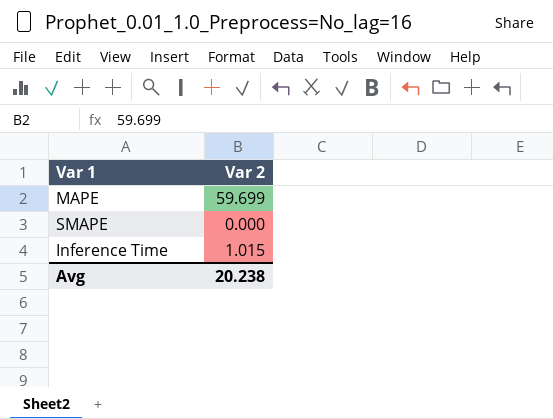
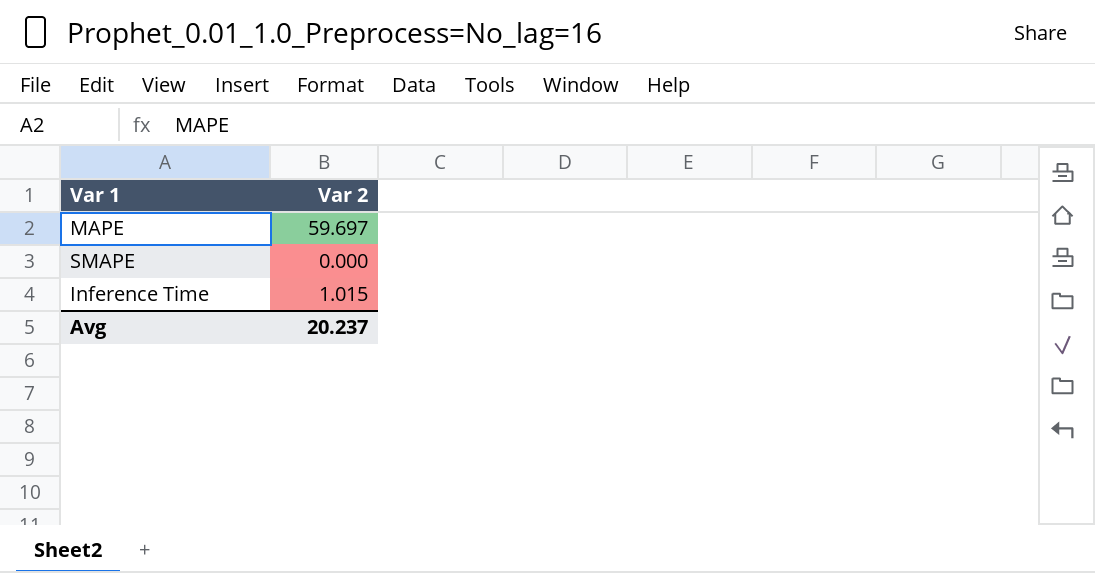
MAPE | Var 2: 59.699 -> 59.697
Avg | Var 2: 20.238 -> 20.237

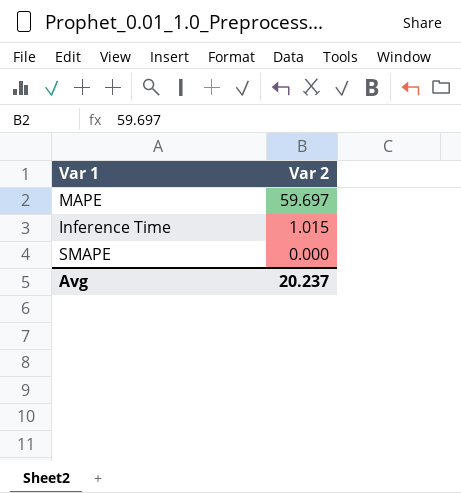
row order: none -> Var 2 descending

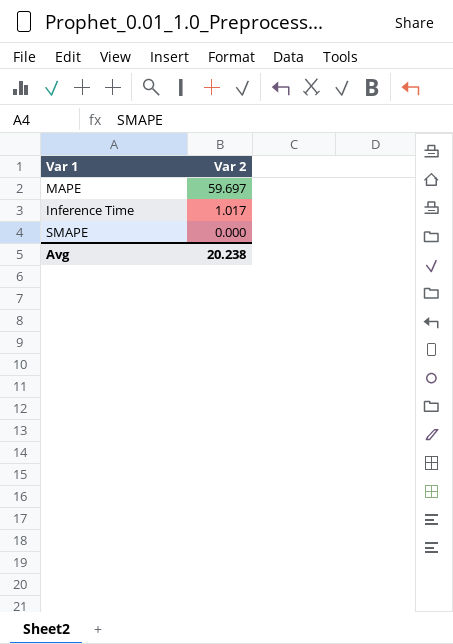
Inference Time | Var 2: 1.015 -> 1.017
Avg | Var 2: 20.237 -> 20.238

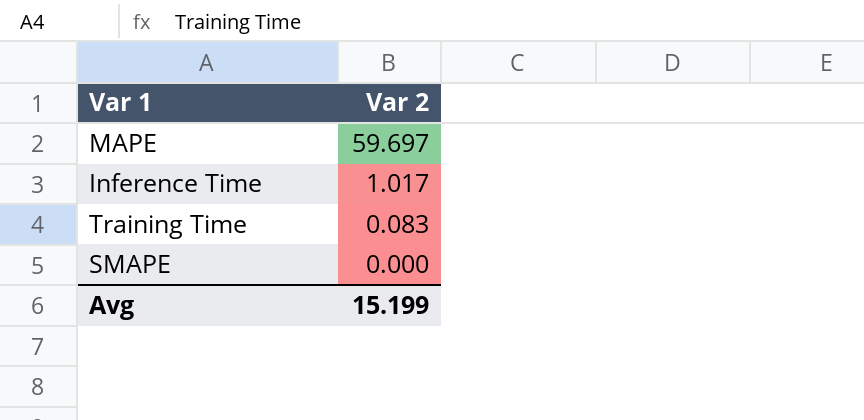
row Training Time: none -> 0.083
Avg | Var 2: 20.238 -> 15.199

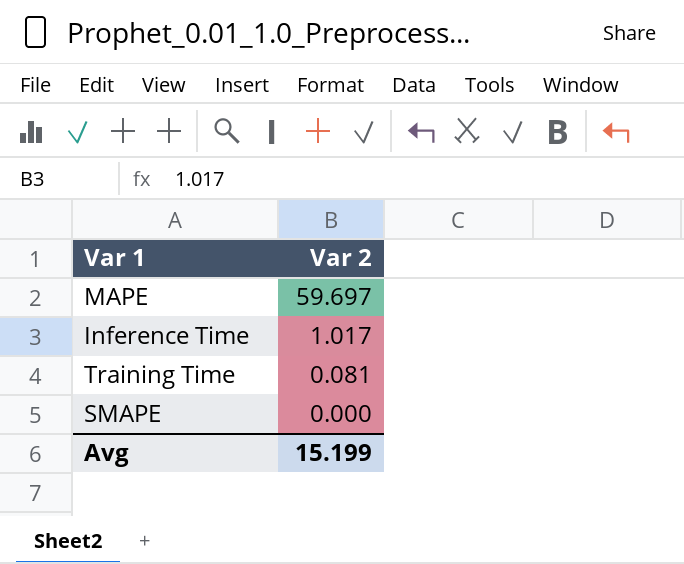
Training Time | Var 2: 0.083 -> 0.081

